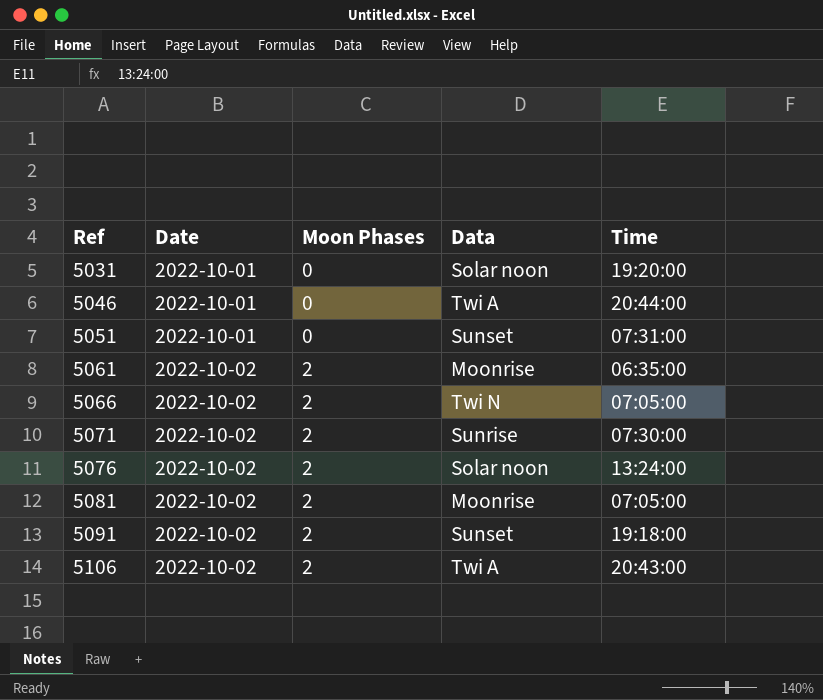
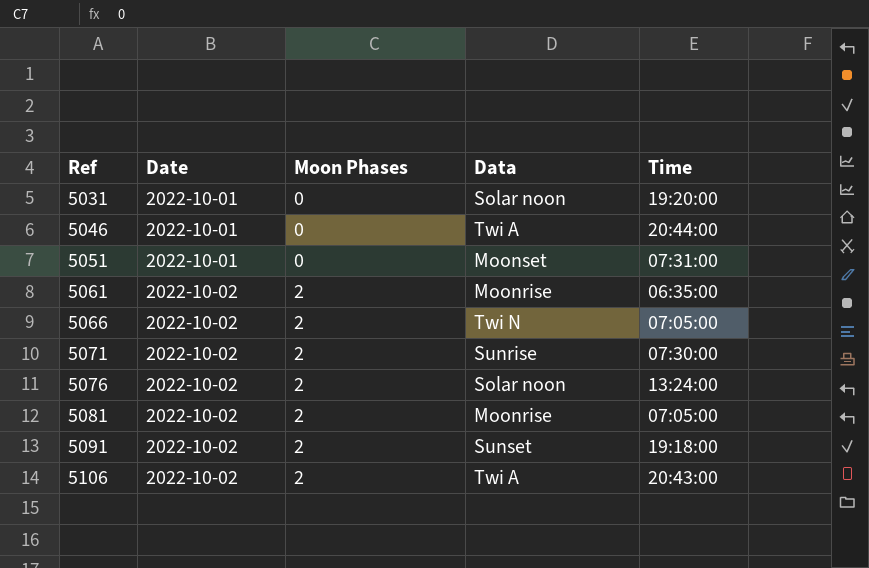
5051 | Data: Sunset -> Moonset

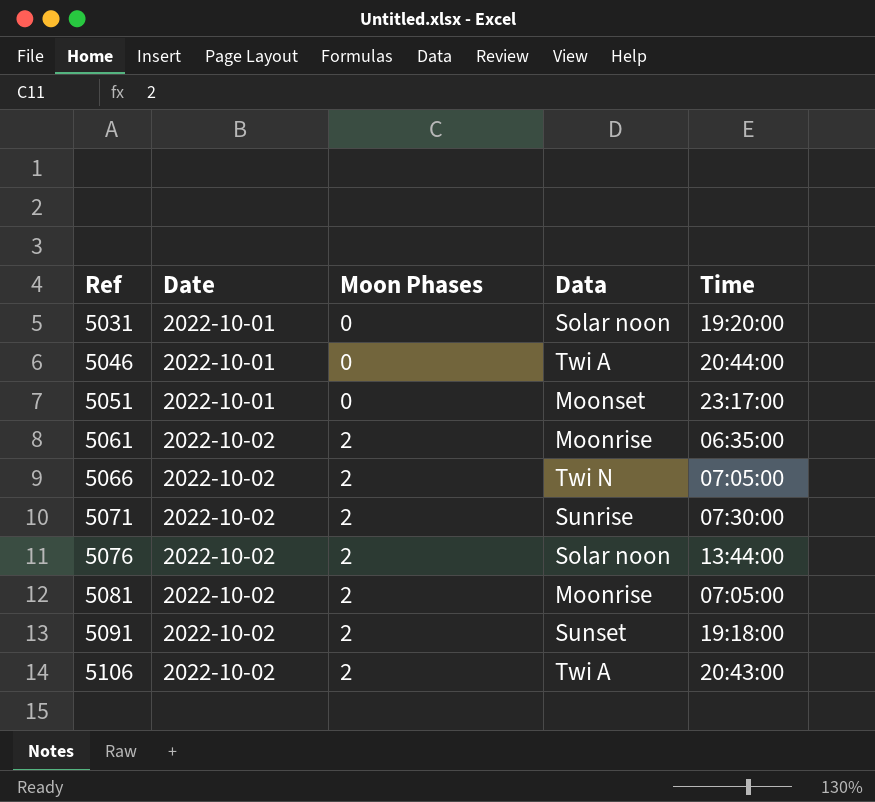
5051 | Time: 07:31:00 -> 23:17:00
5076 | Time: 13:24:00 -> 13:44:00

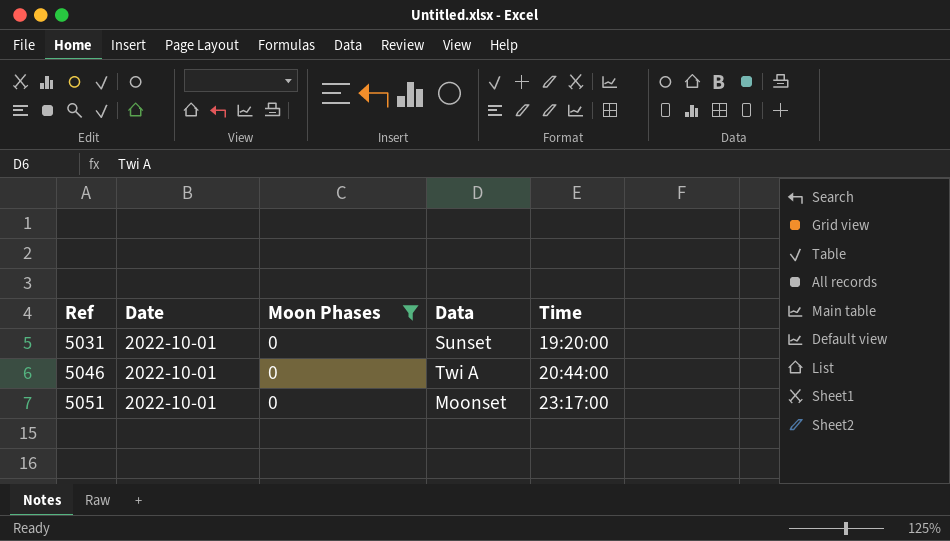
filter: none -> Moon Phases = 0
5031 | Data: Solar noon -> Sunset

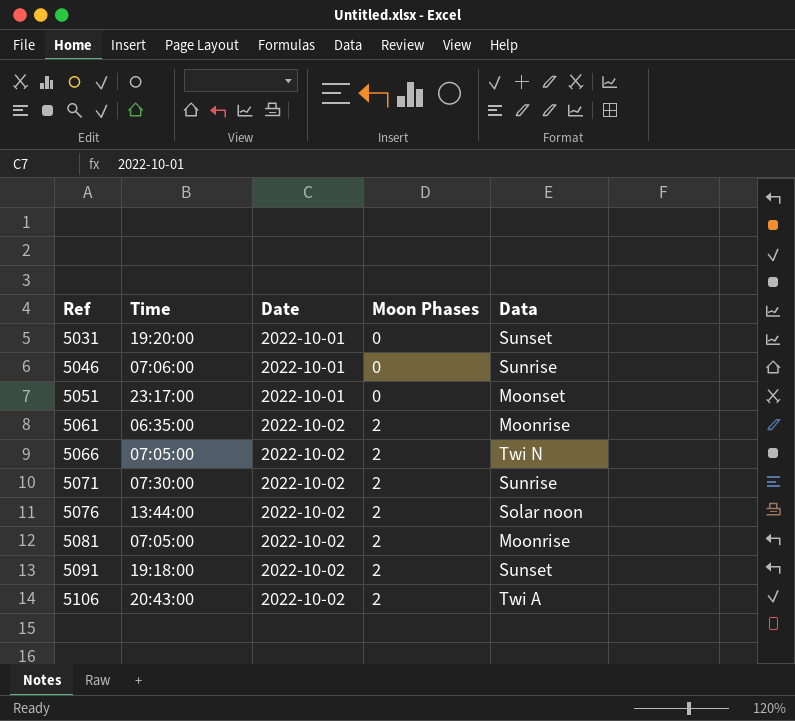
filter: Moon Phases = 0 -> none
column Time | position: 5 -> 2
5046 | Time: 20:44:00 -> 07:06:00
5046 | Data: Twi A -> Sunrise

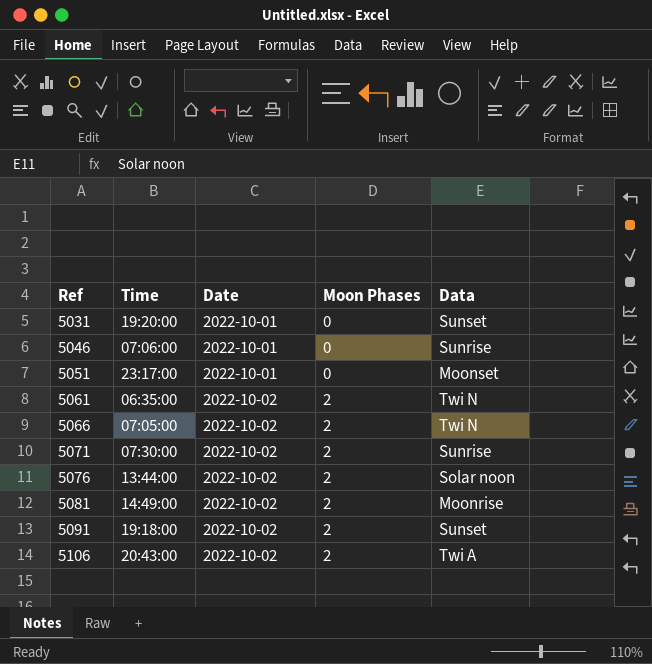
5061 | Data: Moonrise -> Twi N
5081 | Time: 07:05:00 -> 14:49:00

